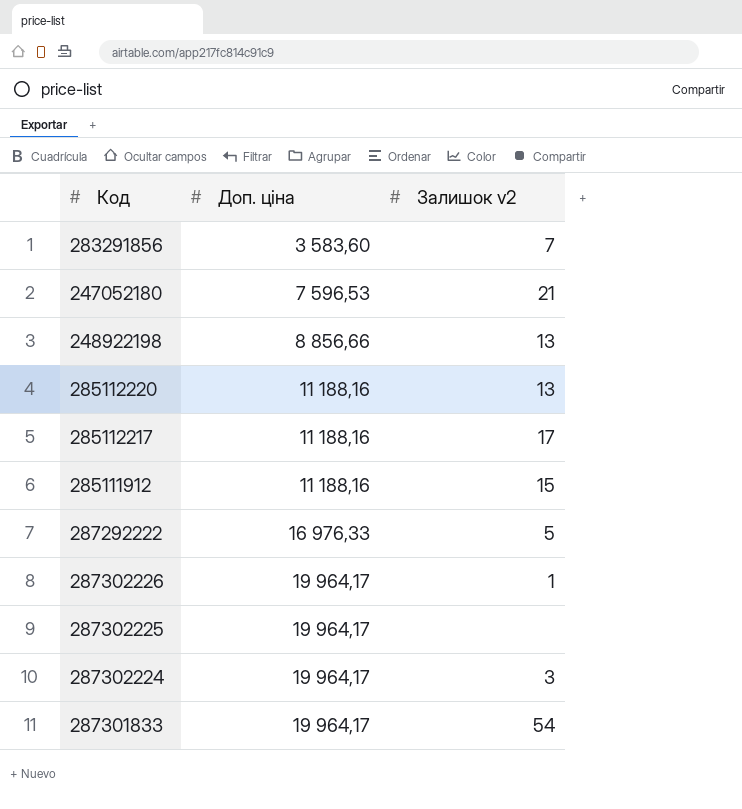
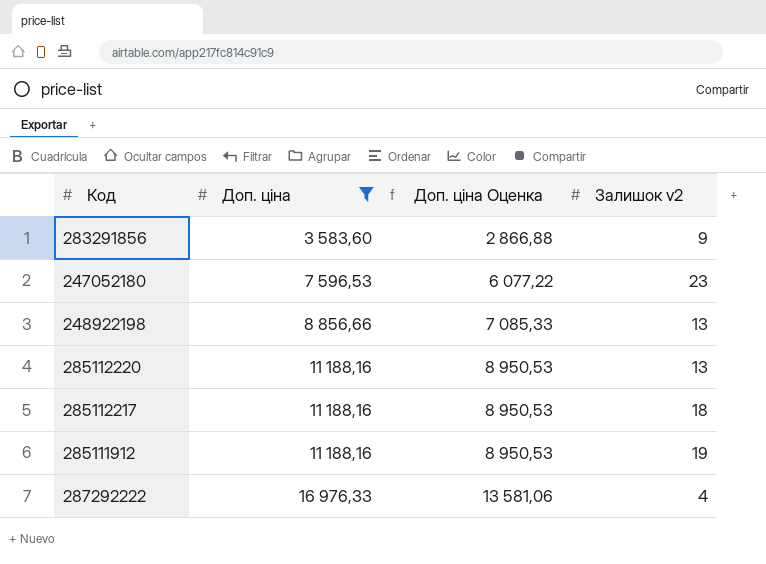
filter: none -> Доп. ціна != 19 964,17
column Доп. ціна Оценка | formula: none -> [Доп. ціна] * 0,8
283291856 | Залишок v2: 7 -> 9
247052180 | Залишок v2: 21 -> 23
285112217 | Залишок v2: 17 -> 18
285111912 | Залишок v2: 15 -> 19
287292222 | Залишок v2: 5 -> 4

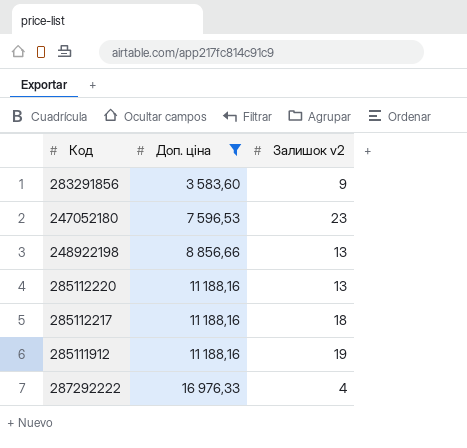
column Доп. ціна Оценка | formula: [Доп. ціна] * 0,8 -> none

